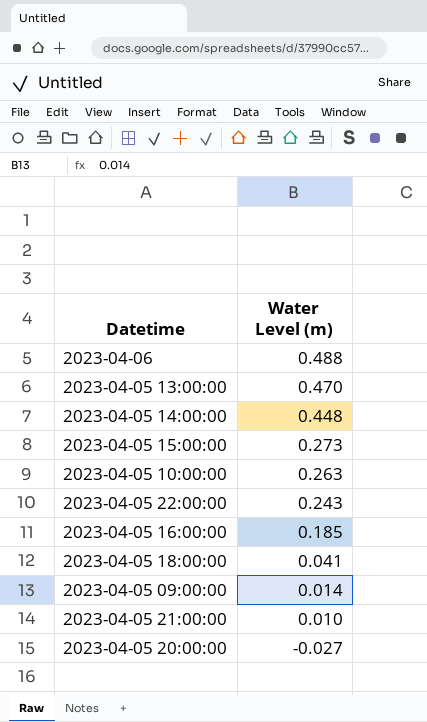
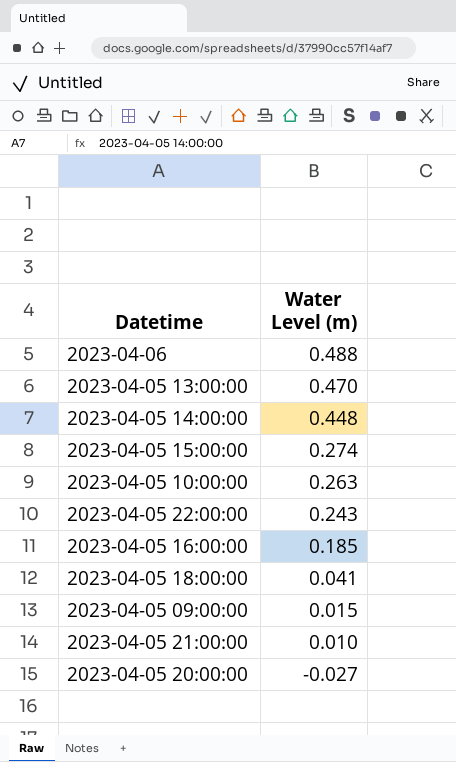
2023-04-05 15:00:00 | Water Level (m): 0.273 -> 0.274
2023-04-05 09:00:00 | Water Level (m): 0.014 -> 0.015

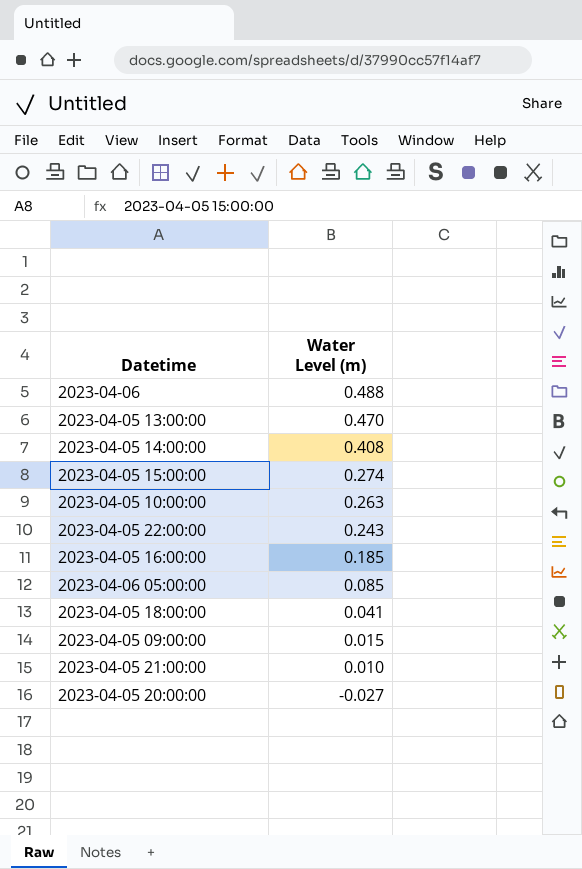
2023-04-05 14:00:00 | Water Level (m): 0.448 -> 0.408
row 2023-04-06 05:00:00: none -> 0.085

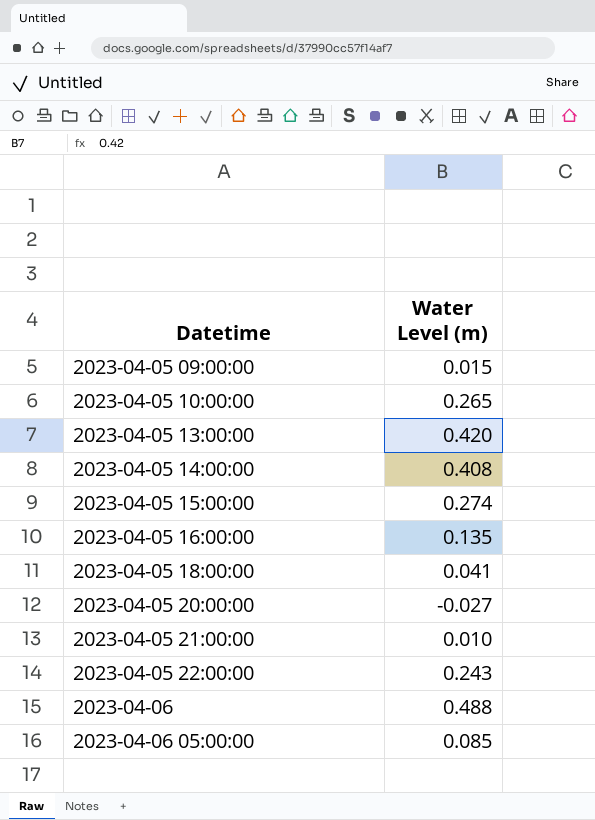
row order: Water Level (m) descending -> Datetime ascending
2023-04-05 10:00:00 | Water Level (m): 0.263 -> 0.265
2023-04-05 13:00:00 | Water Level (m): 0.470 -> 0.420
2023-04-05 16:00:00 | Water Level (m): 0.185 -> 0.135

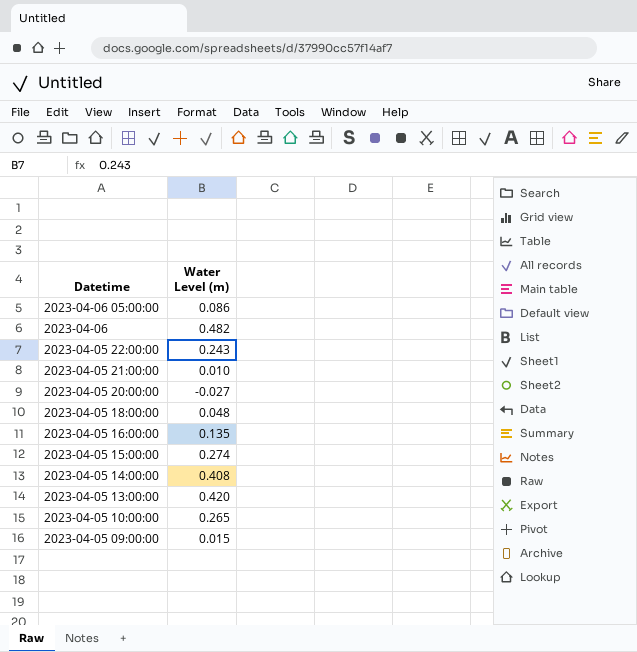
row order: Datetime ascending -> Datetime descending
2023-04-06 05:00:00 | Water Level (m): 0.085 -> 0.086
2023-04-06 | Water Level (m): 0.488 -> 0.482
2023-04-05 18:00:00 | Water Level (m): 0.041 -> 0.048

